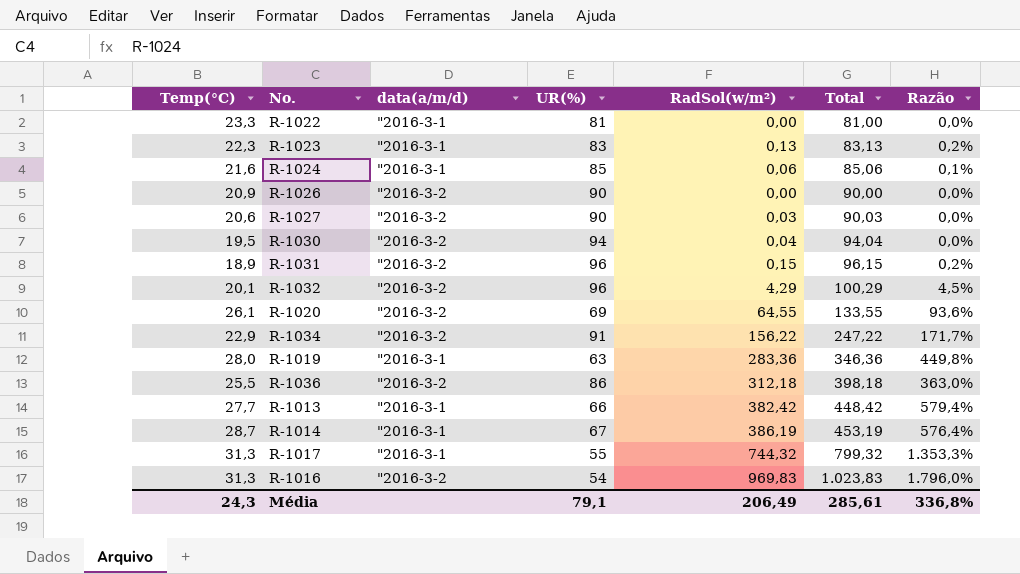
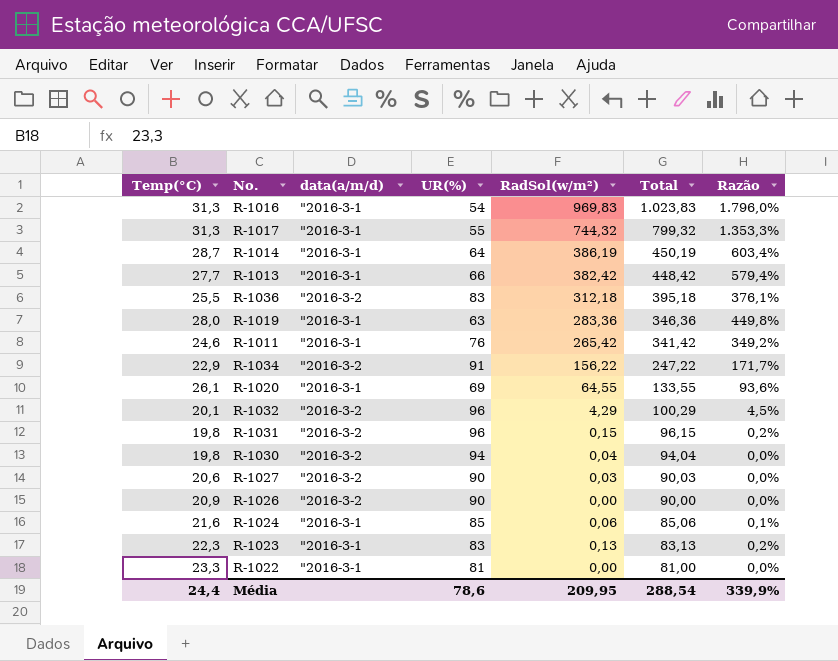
row order: Total ascending -> Total descending
R-1016 | data(a/m/d): "2016-3-2 -> "2016-3-1
R-1014 | UR(%): 67 -> 64
R-1014 | Total: 453,19 -> 450,19
R-1014 | Razão: 576,4% -> 603,4%
R-1036 | UR(%): 86 -> 83
R-1036 | Total: 398,18 -> 395,18
R-1036 | Razão: 363,0% -> 376,1%
row R-1011: none -> 24,6 | "2016-3-1 | 76 | 265,42 | 341,42 | 349,2%
R-1020 | data(a/m/d): "2016-3-2 -> "2016-3-1
R-1031 | Temp(°C): 18,9 -> 19,8
R-1030 | Temp(°C): 19,5 -> 19,8
Média | Temp(°C): 24,3 -> 24,4
Média | UR(%): 79,1 -> 78,6
Média | RadSol(w/m²): 206,49 -> 209,95
Média | Total: 285,61 -> 288,54
Média | Razão: 336,8% -> 339,9%

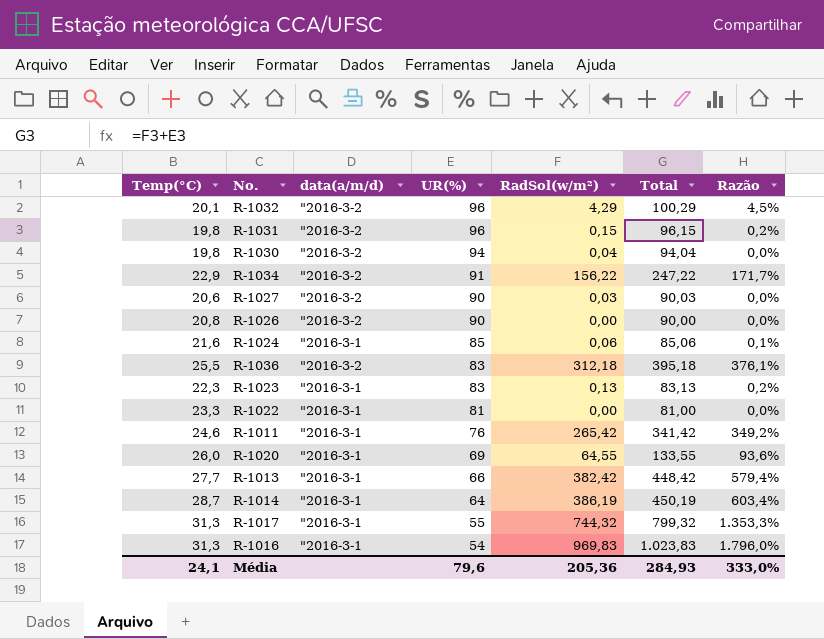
row order: Total descending -> UR(%) descending
row R-1019: 28,0 | "2016-3-1 | 63 | 283,36 | 346,36 | 449,8% -> none
R-1026 | Temp(°C): 20,9 -> 20,8
R-1020 | Temp(°C): 26,1 -> 26,0
Média | Temp(°C): 24,4 -> 24,1
Média | UR(%): 78,6 -> 79,6
Média | RadSol(w/m²): 209,95 -> 205,36
Média | Total: 288,54 -> 284,93
Média | Razão: 339,9% -> 333,0%

